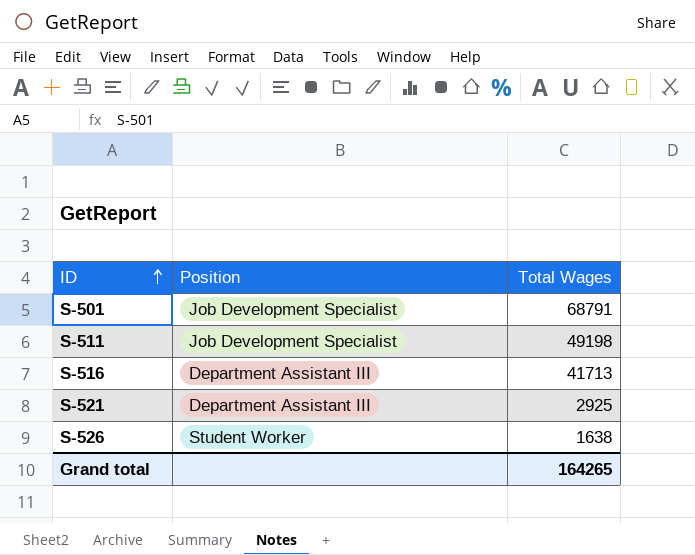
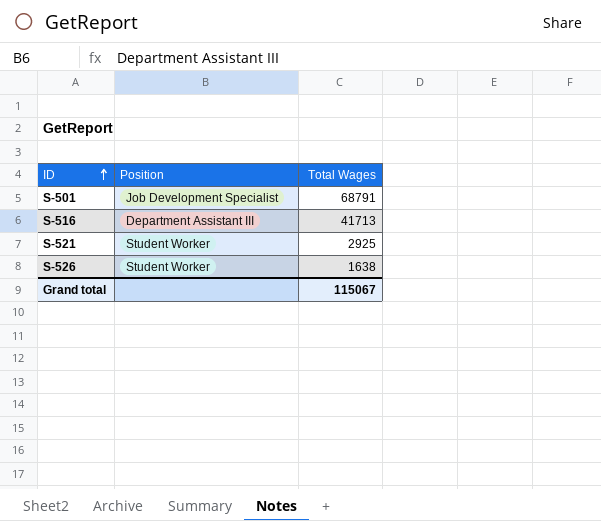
row S-511: Job Development Specialist | 49198 -> none
S-521 | Position: Department Assistant III -> Student Worker
Grand total | Total Wages: 164265 -> 115067

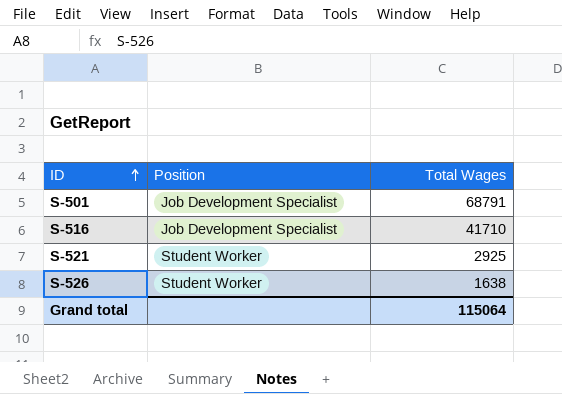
S-516 | Position: Department Assistant III -> Job Development Specialist
S-516 | Total Wages: 41713 -> 41710
Grand total | Total Wages: 115067 -> 115064

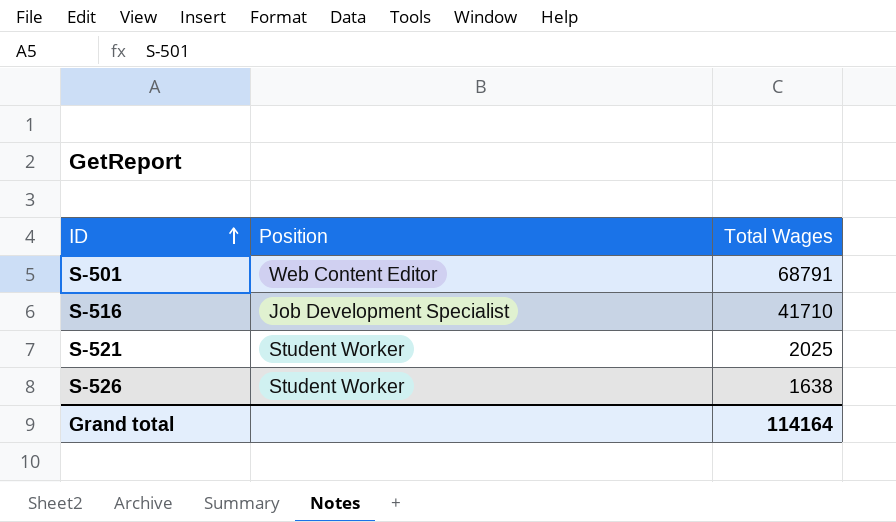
S-501 | Position: Job Development Specialist -> Web Content Editor
S-521 | Total Wages: 2925 -> 2025
Grand total | Total Wages: 115064 -> 114164

